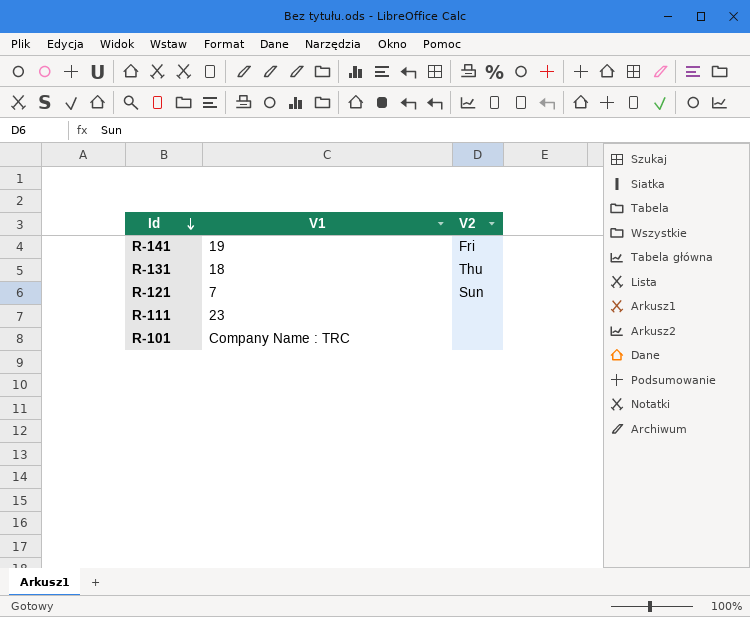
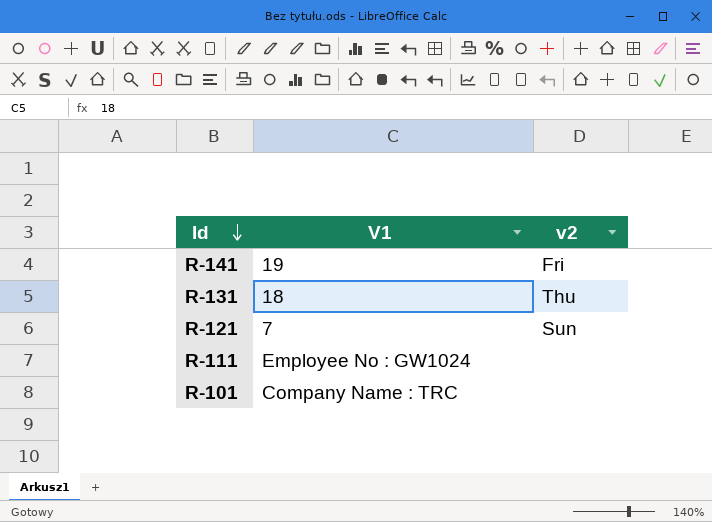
column name: V2 -> v2
R-111 | V1: 23 -> Employee No : GW1024

